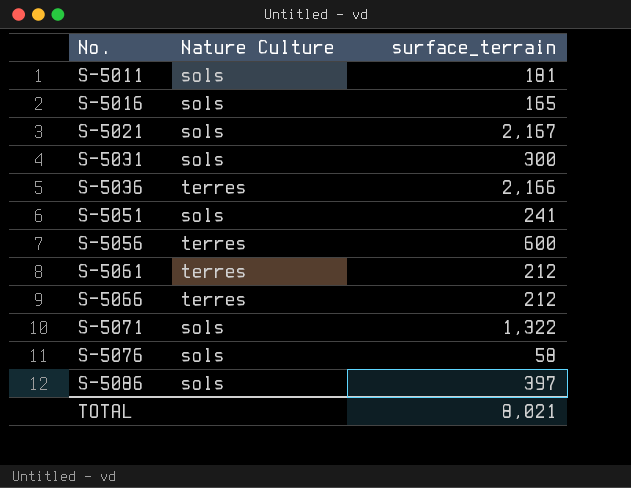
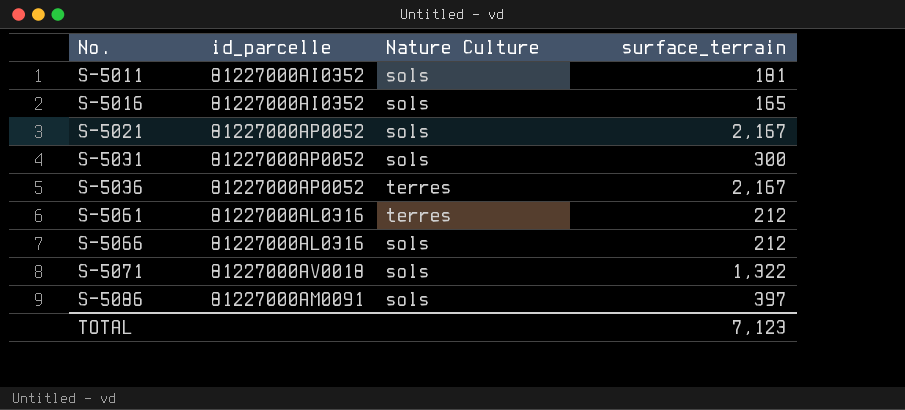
column id_parcelle | position: none -> 2
row S-5051: sols | 241 -> none
row S-5056: terres | 600 -> none
row S-5076: sols | 58 -> none
S-5036 | surface_terrain: 2,166 -> 2,167
S-5066 | Nature Culture: terres -> sols
TOTAL | surface_terrain: 8,021 -> 7,123

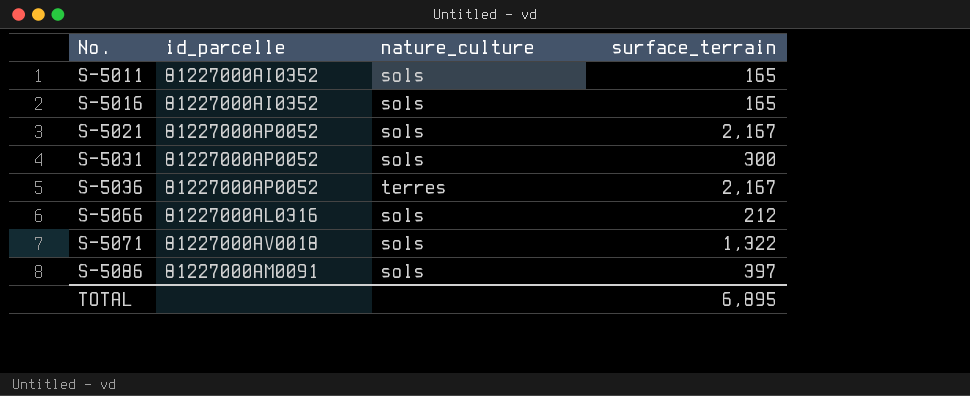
column name: Nature Culture -> nature_culture
row S-5061: 81227000AL0316 | terres | 212 -> none
S-5011 | surface_terrain: 181 -> 165
TOTAL | surface_terrain: 7,123 -> 6,895

